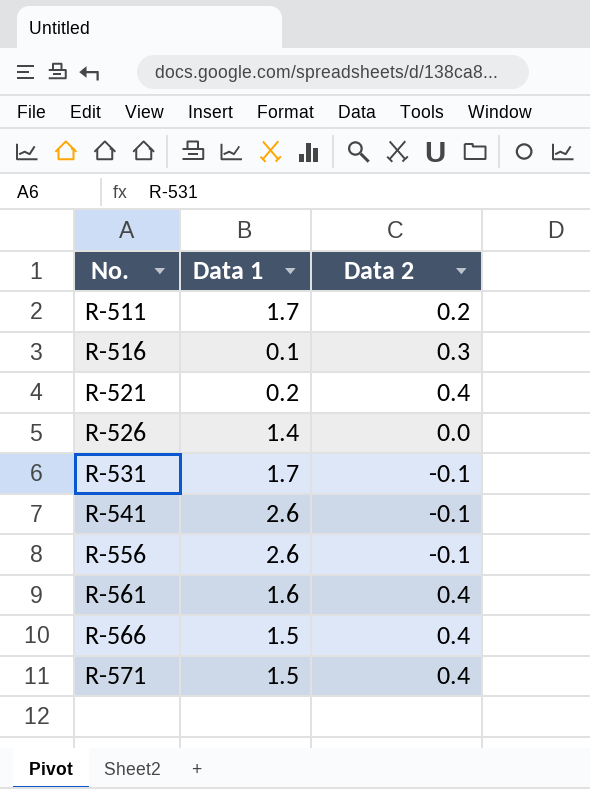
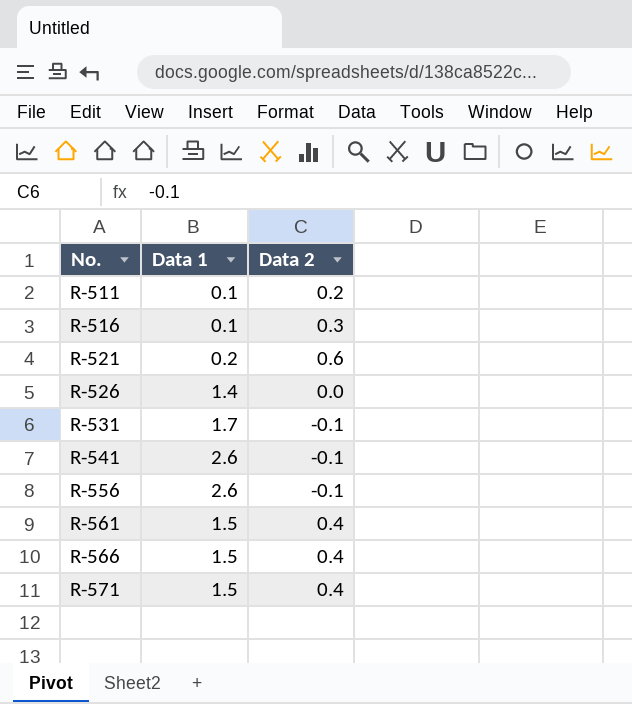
R-511 | Data 1: 1.7 -> 0.1
R-521 | Data 2: 0.4 -> 0.6
R-561 | Data 1: 1.6 -> 1.5

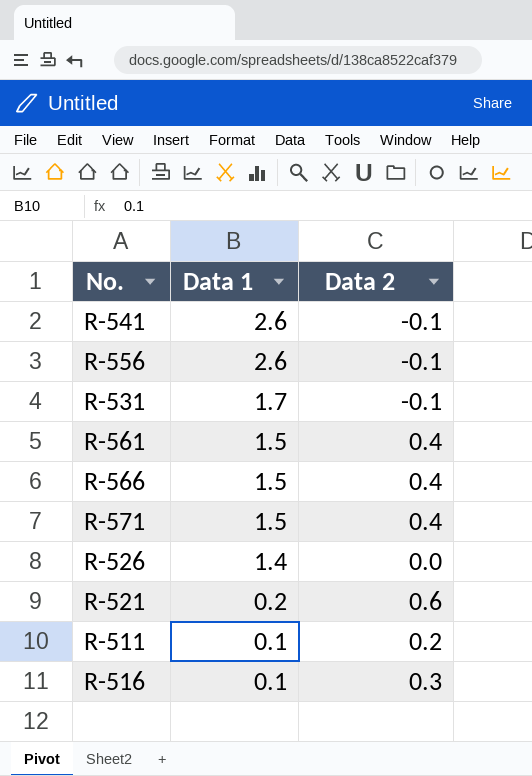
row order: No. ascending -> Data 1 descending

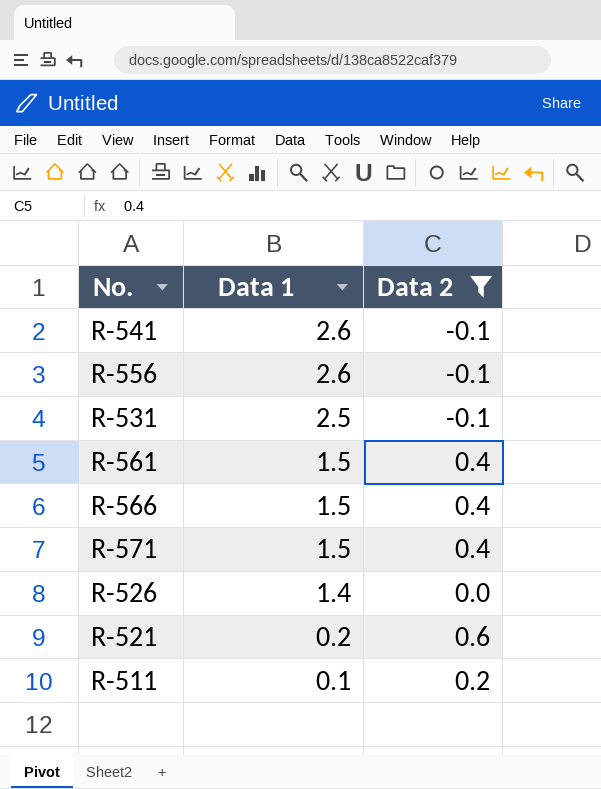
filter: none -> Data 2 != 0.3
R-531 | Data 1: 1.7 -> 2.5

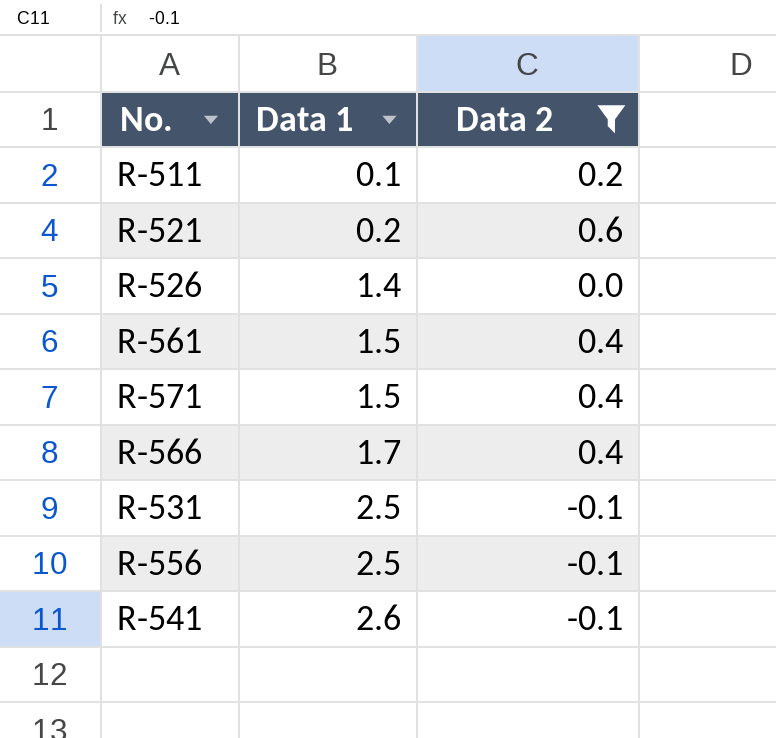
row order: Data 1 descending -> Data 1 ascending
R-566 | Data 1: 1.5 -> 1.7
R-556 | Data 1: 2.6 -> 2.5

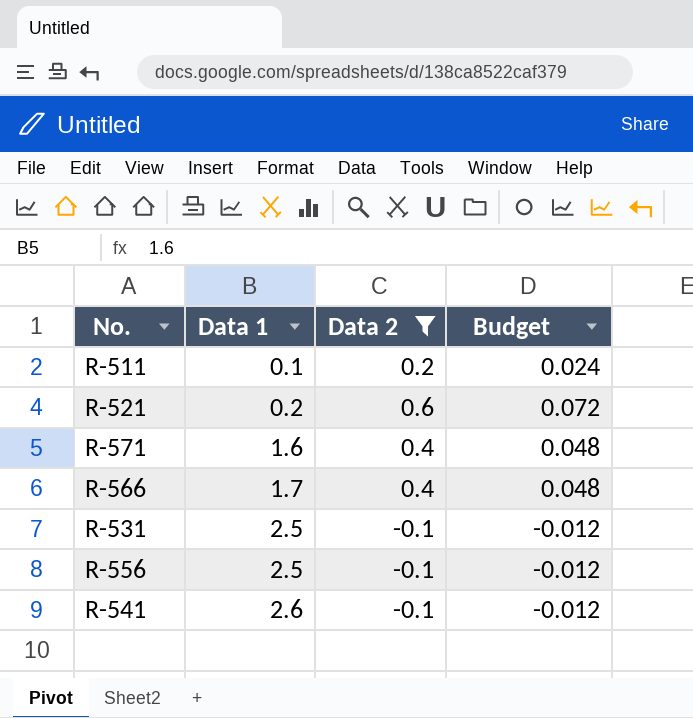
column Budget | formula: none -> [Data 2] * 0.12
row R-526: 1.4 | 0.0 -> none
row R-561: 1.5 | 0.4 -> none
R-571 | Data 1: 1.5 -> 1.6

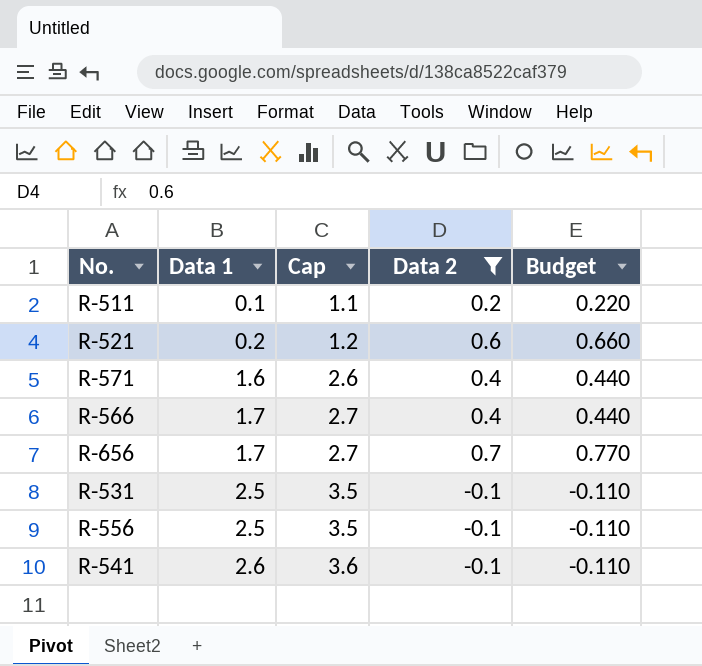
column Cap | formula: none -> [Data 1] + 1
column Budget | formula: [Data 2] * 0.12 -> [Data 2] * 1.1
row R-656: none -> 1.7 | 2.7 | 0.7 | 0.770

